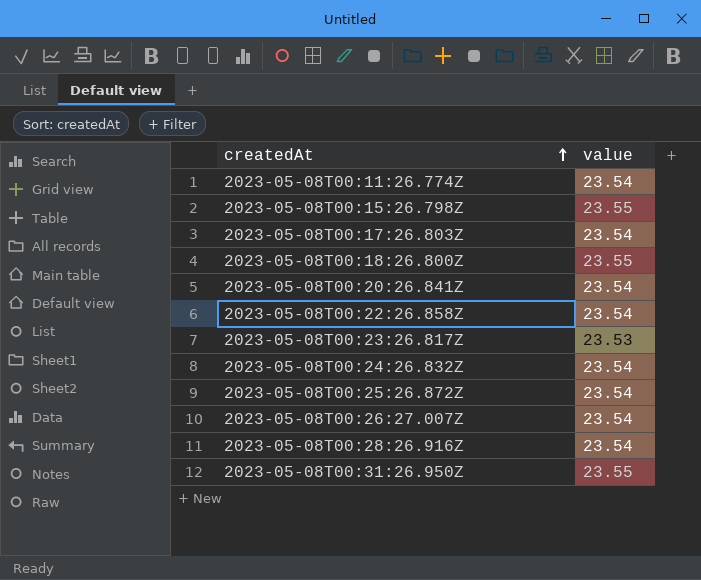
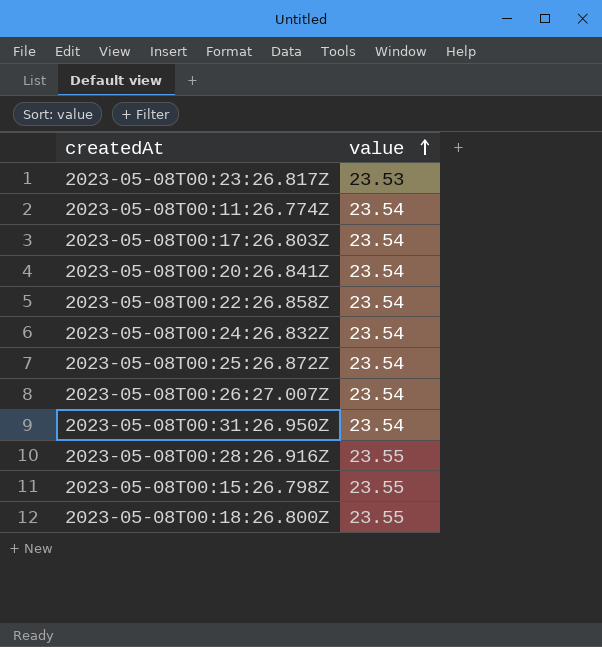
row order: createdAt ascending -> value ascending
2023-05-08T00:31:26.950Z | value: 23.55 -> 23.54
2023-05-08T00:28:26.916Z | value: 23.54 -> 23.55

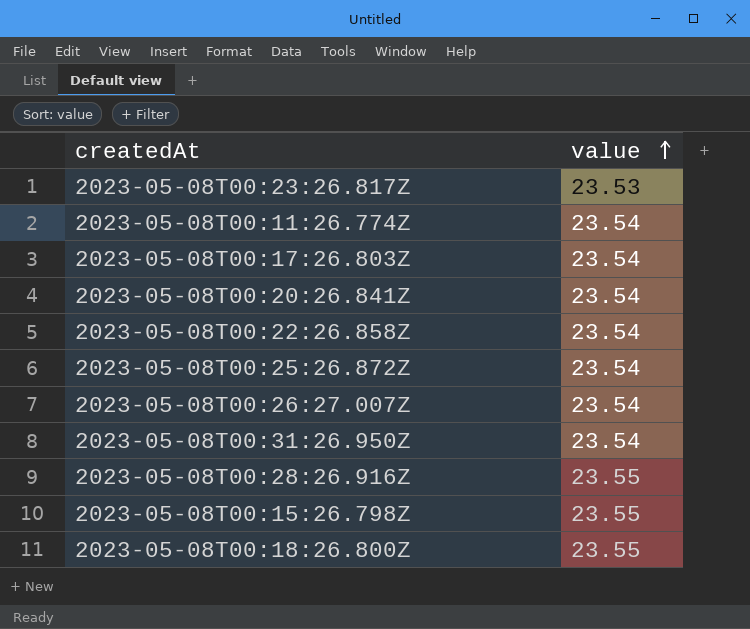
row 2023-05-08T00:24:26.832Z: 23.54 -> none

